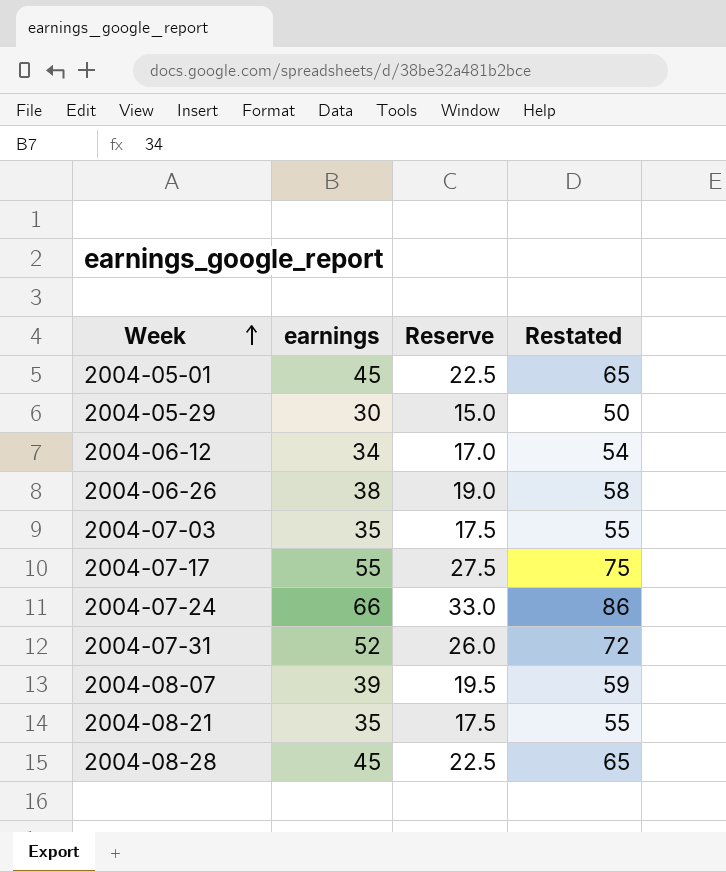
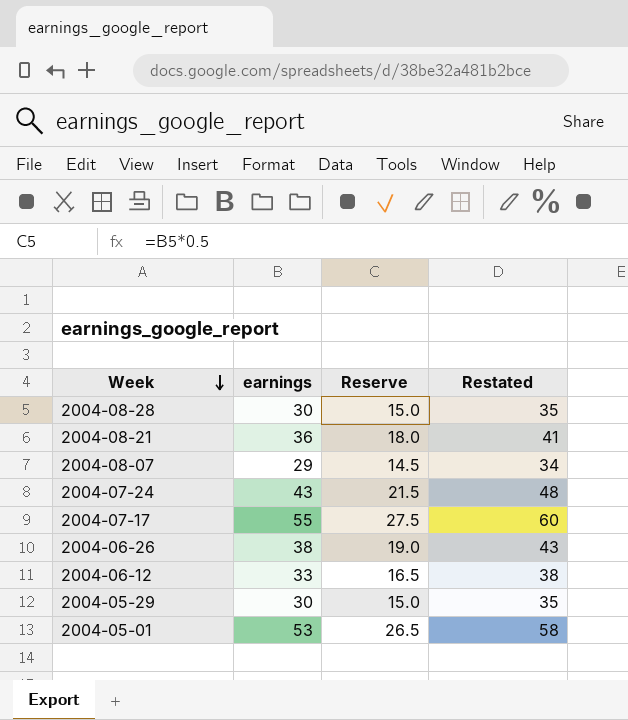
row order: Week ascending -> Week descending
column Restated | formula: [earnings] + 20 -> [earnings] + 5
row 2004-07-03: 35 | 17.5 | 55 -> none
row 2004-07-31: 52 | 26.0 | 72 -> none
2004-08-28 | earnings: 45 -> 30
2004-08-28 | Reserve: 22.5 -> 15.0
2004-08-21 | earnings: 35 -> 36
2004-08-21 | Reserve: 17.5 -> 18.0
2004-08-07 | earnings: 39 -> 29
2004-08-07 | Reserve: 19.5 -> 14.5
2004-07-24 | earnings: 66 -> 43
2004-07-24 | Reserve: 33.0 -> 21.5
2004-06-12 | earnings: 34 -> 33
2004-06-12 | Reserve: 17.0 -> 16.5
2004-05-01 | earnings: 45 -> 53
2004-05-01 | Reserve: 22.5 -> 26.5

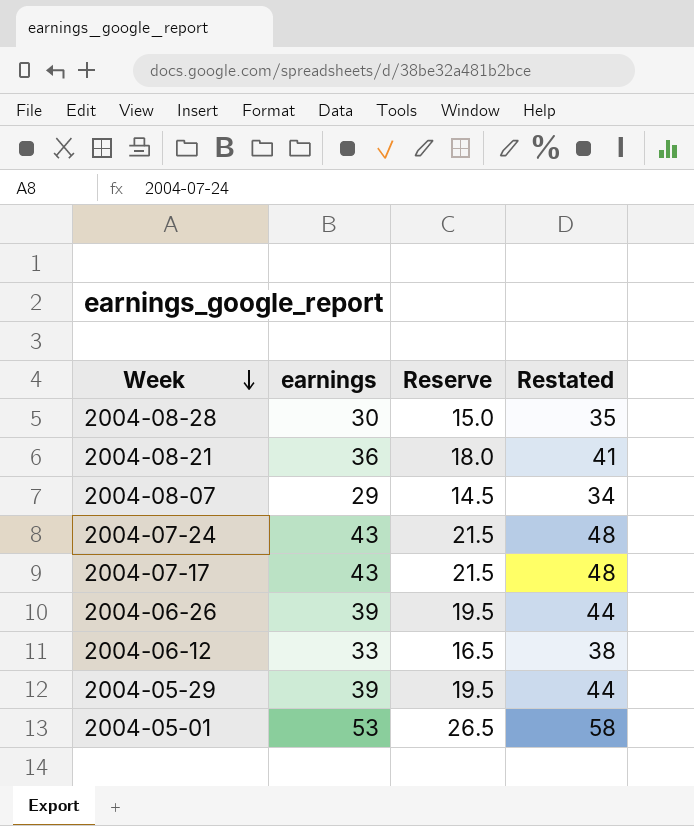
2004-07-17 | earnings: 55 -> 43
2004-07-17 | Reserve: 27.5 -> 21.5
2004-07-17 | Restated: 60 -> 48
2004-06-26 | earnings: 38 -> 39
2004-06-26 | Reserve: 19.0 -> 19.5
2004-06-26 | Restated: 43 -> 44
2004-05-29 | earnings: 30 -> 39
2004-05-29 | Reserve: 15.0 -> 19.5
2004-05-29 | Restated: 35 -> 44

